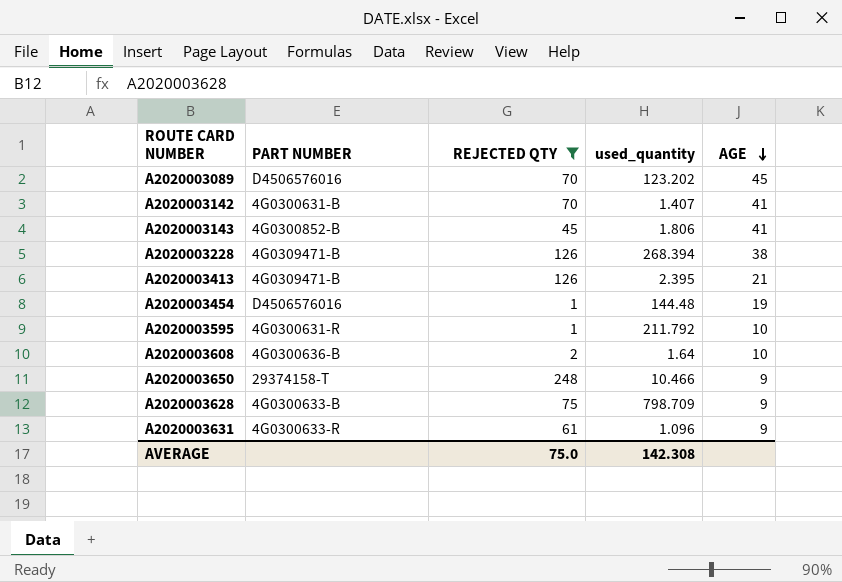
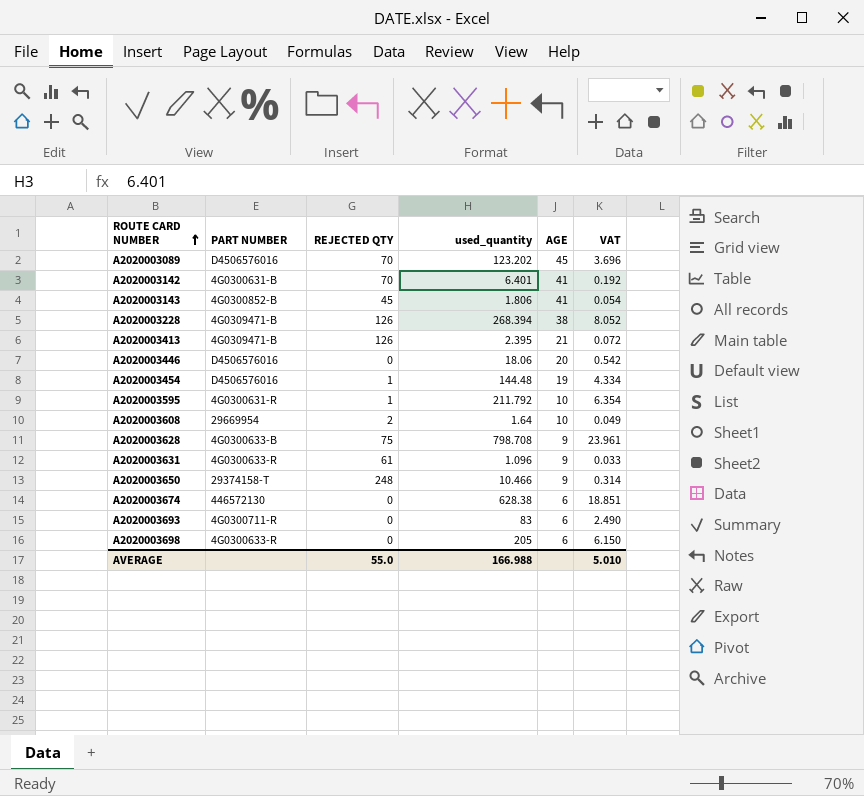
filter: REJECTED QTY != 0 -> none
row order: AGE descending -> ROUTE CARD NUMBER ascending
column VAT | formula: none -> [used_quantity] * 0.03
A2020003142 | used_quantity: 1.407 -> 6.401
A2020003608 | PART NUMBER: 4G0300636-B -> 29669954
A2020003628 | used_quantity: 798.709 -> 798.708
AVERAGE | REJECTED QTY: 75.0 -> 55.0
AVERAGE | used_quantity: 142.308 -> 166.988

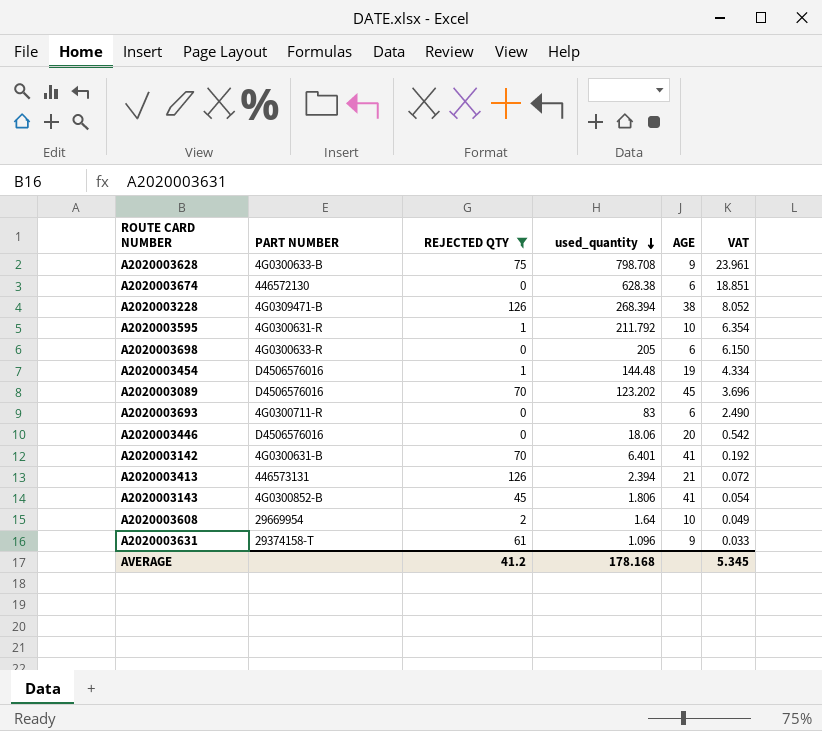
filter: none -> REJECTED QTY != 248
row order: ROUTE CARD NUMBER ascending -> used_quantity descending
A2020003413 | PART NUMBER: 4G0309471-B -> 446573131
A2020003413 | used_quantity: 2.395 -> 2.394
A2020003631 | PART NUMBER: 4G0300633-R -> 29374158-T
AVERAGE | REJECTED QTY: 55.0 -> 41.2
AVERAGE | used_quantity: 166.988 -> 178.168
AVERAGE | VAT: 5.010 -> 5.345

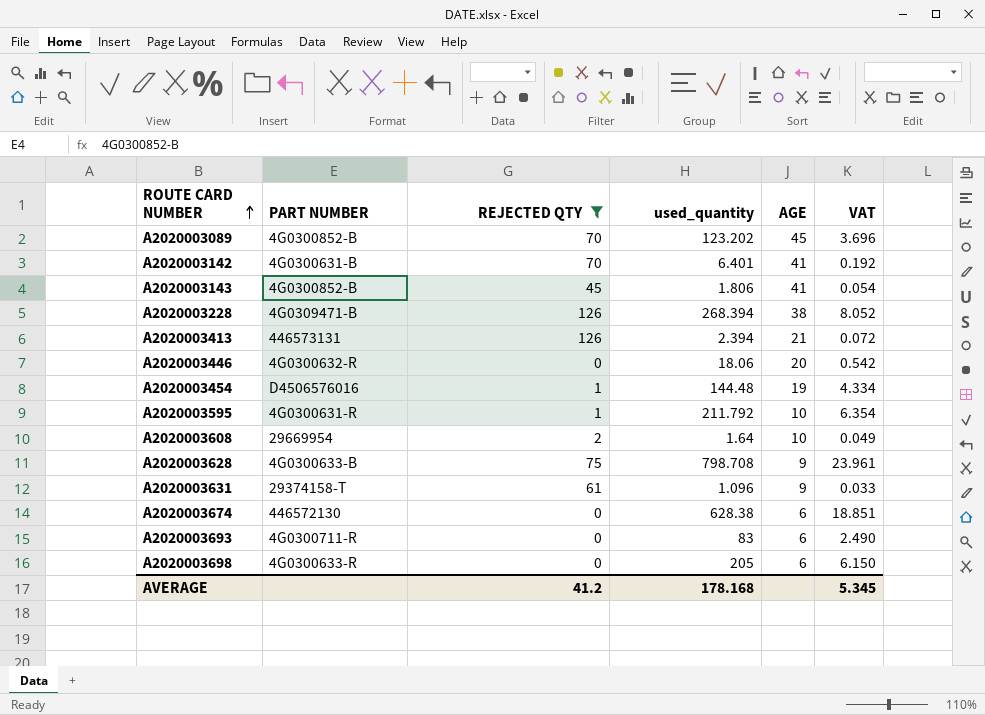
row order: used_quantity descending -> ROUTE CARD NUMBER ascending
A2020003089 | PART NUMBER: D4506576016 -> 4G0300852-B
A2020003446 | PART NUMBER: D4506576016 -> 4G0300632-R

